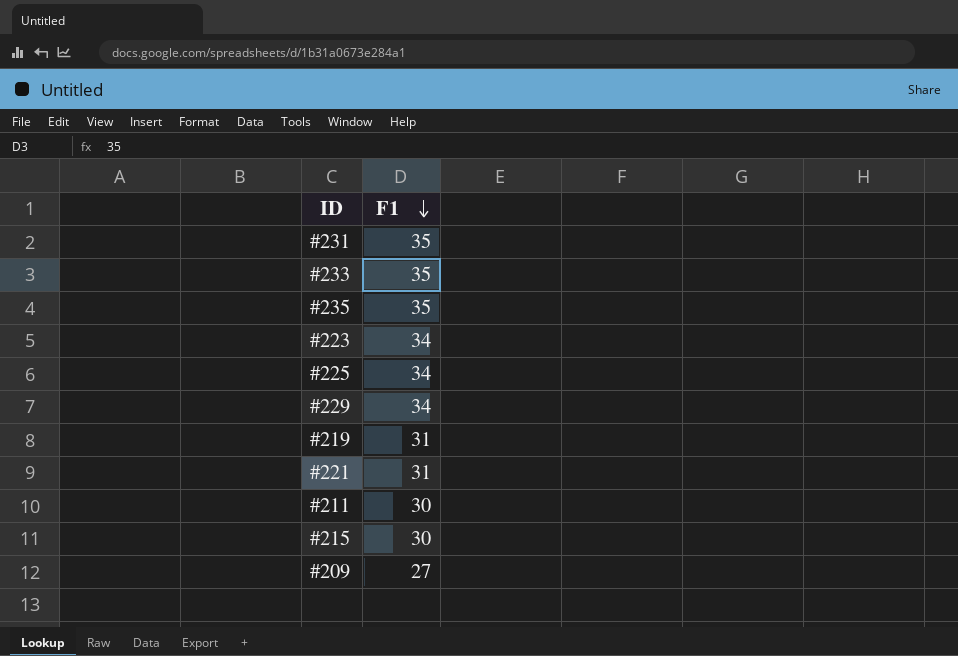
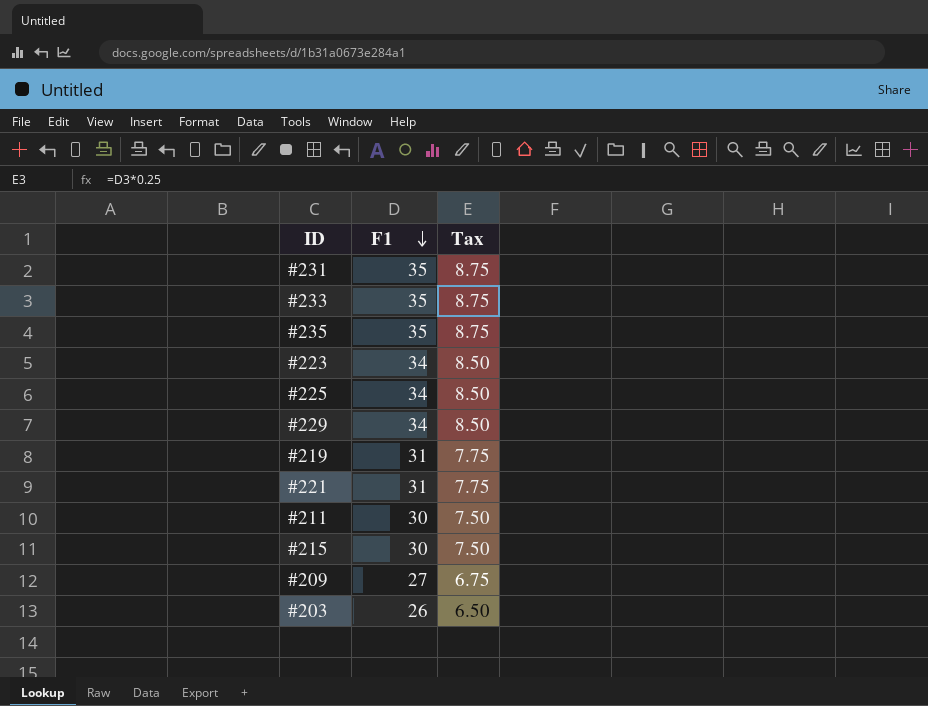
column Tax | formula: none -> [F1] * 0.25
row #203: none -> 26 | 6.50

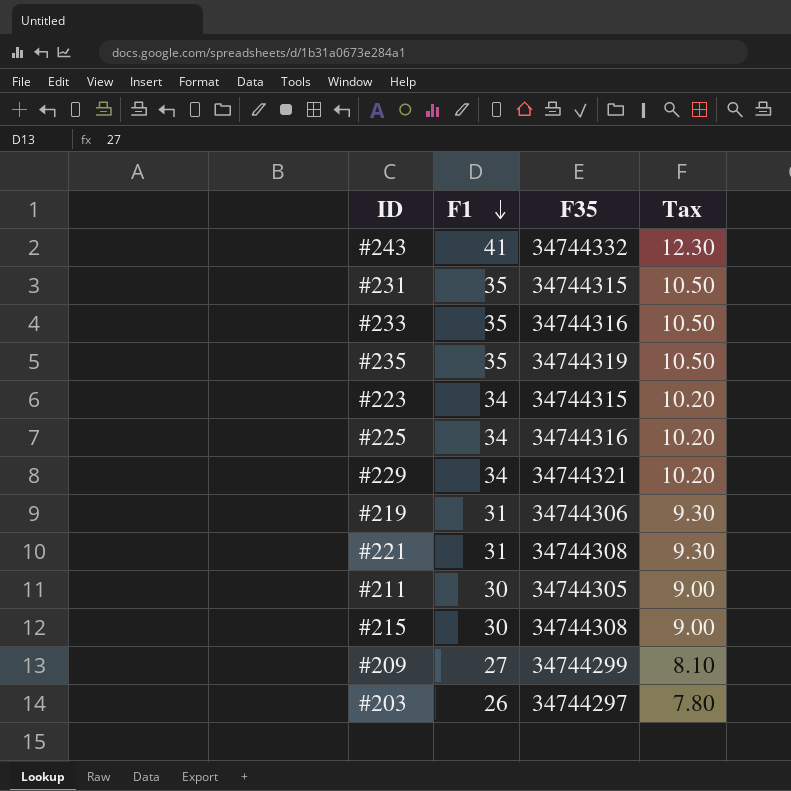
column F35 | position: none -> 3
column Tax | formula: [F1] * 0.25 -> [F1] * 0.3
row #243: none -> 41 | 34744332 | 12.30

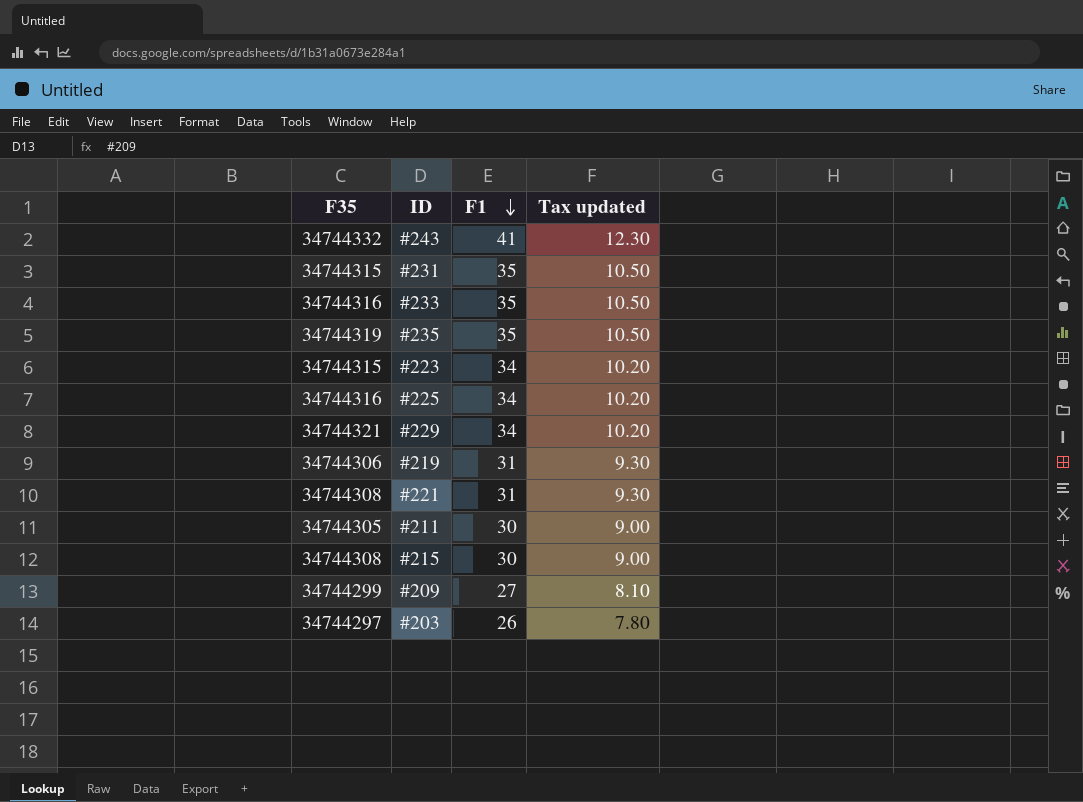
column F35 | position: 3 -> 1
column name: Tax -> Tax updated

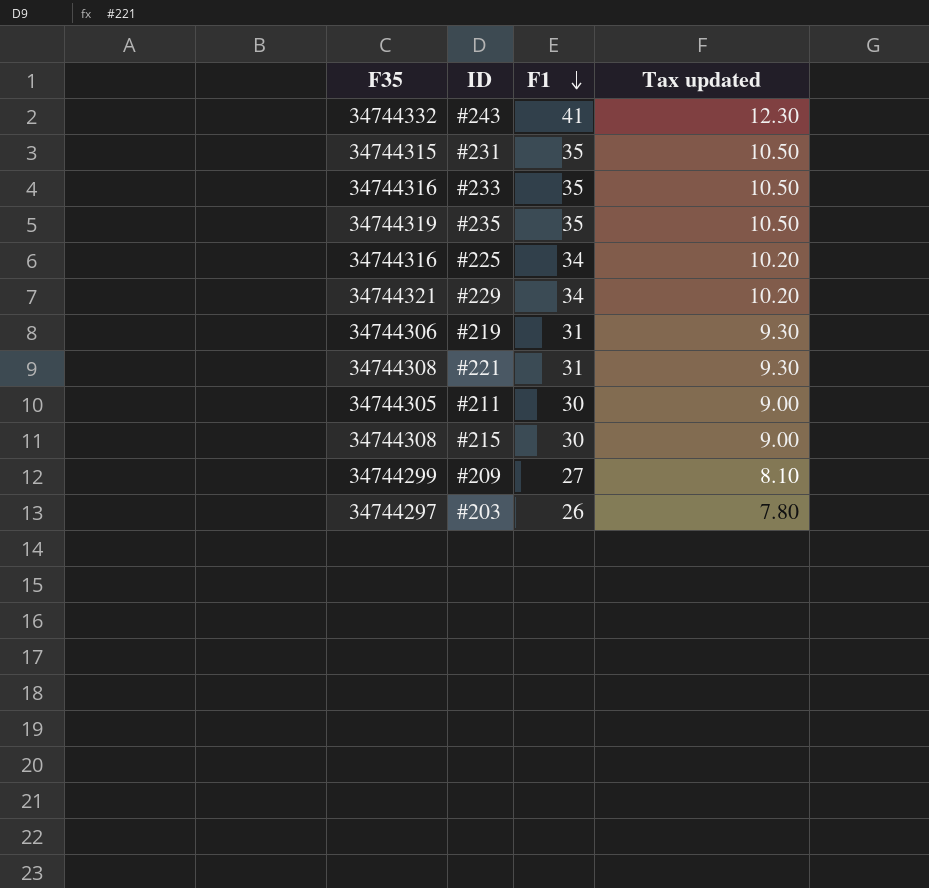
row #223: 34744315 | 34 | 10.20 -> none

